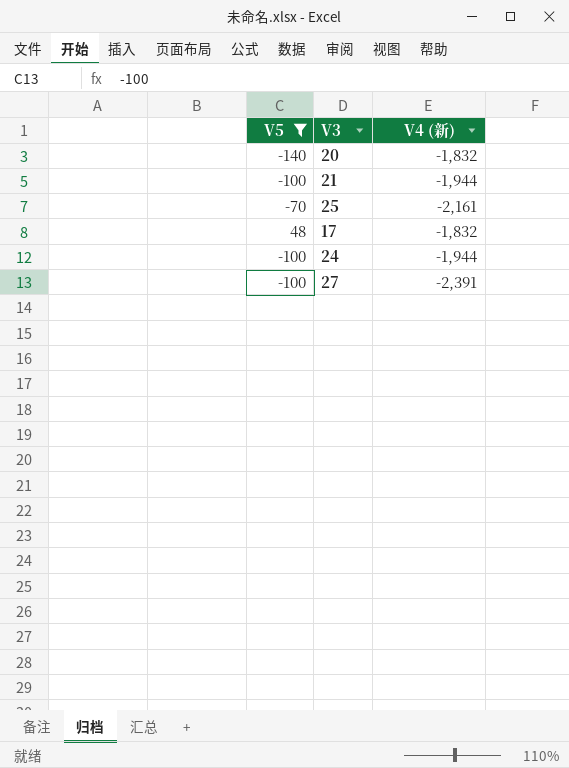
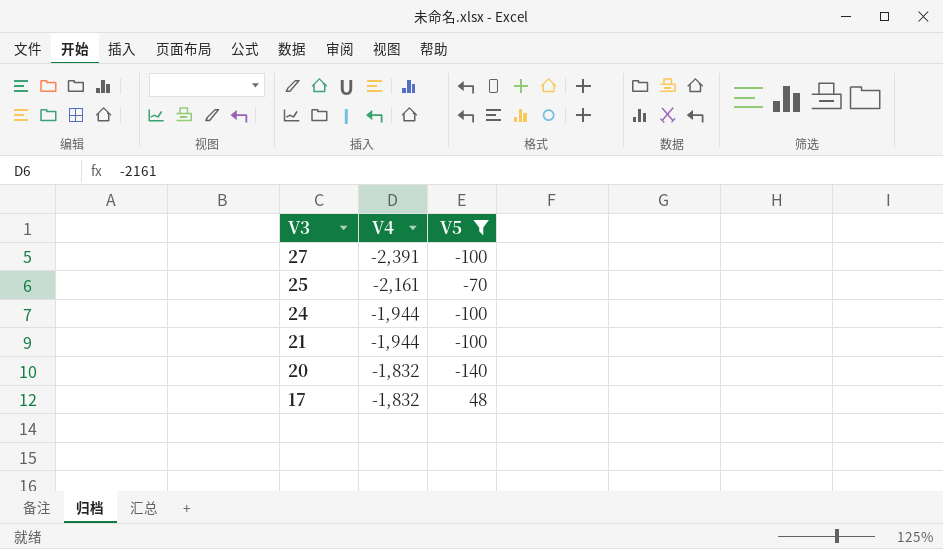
row order: none -> V3 descending
column name: V4 (新) -> V4
column V5 | position: 1 -> 3

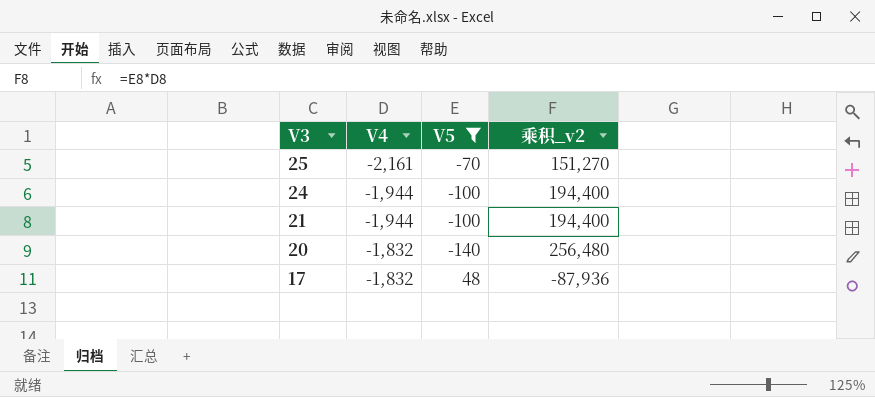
column 乘积_v2 | formula: none -> [V4] * [V5]
row 27: -2,391 | -100 -> none

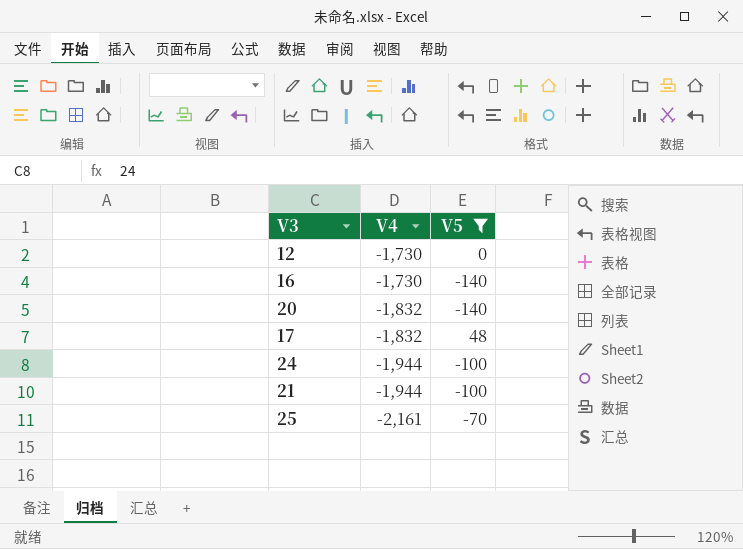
row order: V3 descending -> V4 descending
column 乘积_v2 | formula: [V4] * [V5] -> none
row 12: none -> -1,730 | 0
row 16: none -> -1,730 | -140

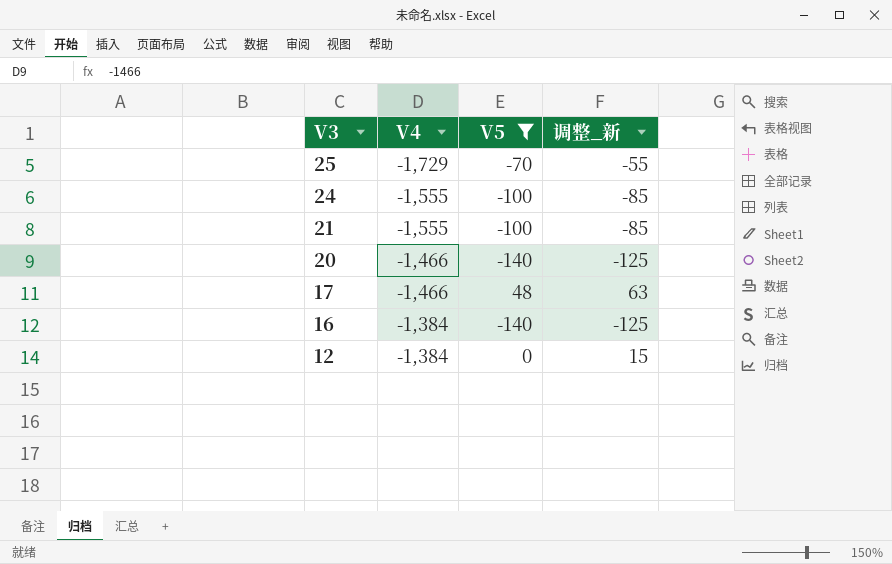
row order: V4 descending -> V3 descending
column 调整_新 | formula: none -> [V5] + 15
25 | V4: -2,161 -> -1,729
24 | V4: -1,944 -> -1,555
21 | V4: -1,944 -> -1,555
20 | V4: -1,832 -> -1,466
17 | V4: -1,832 -> -1,466
16 | V4: -1,730 -> -1,384
12 | V4: -1,730 -> -1,384

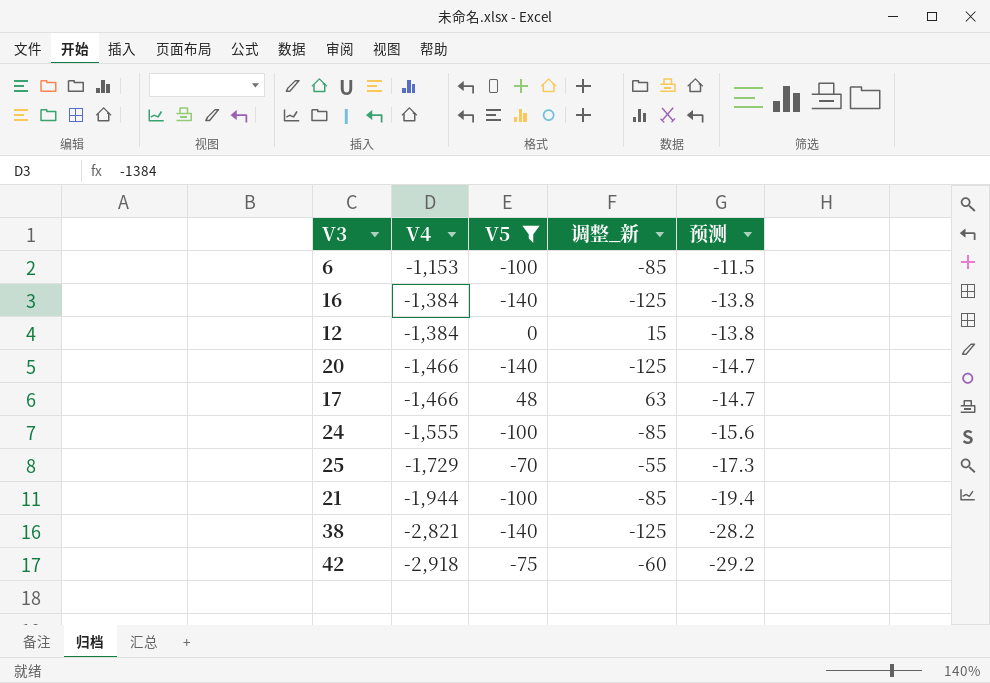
row order: V3 descending -> V4 descending
column 预测 | formula: none -> [V4] * 0.01
row 6: none -> -1,153 | -100 | -85 | -11.5
21 | V4: -1,555 -> -1,944
row 38: none -> -2,821 | -140 | -125 | -28.2
row 42: none -> -2,918 | -75 | -60 | -29.2

